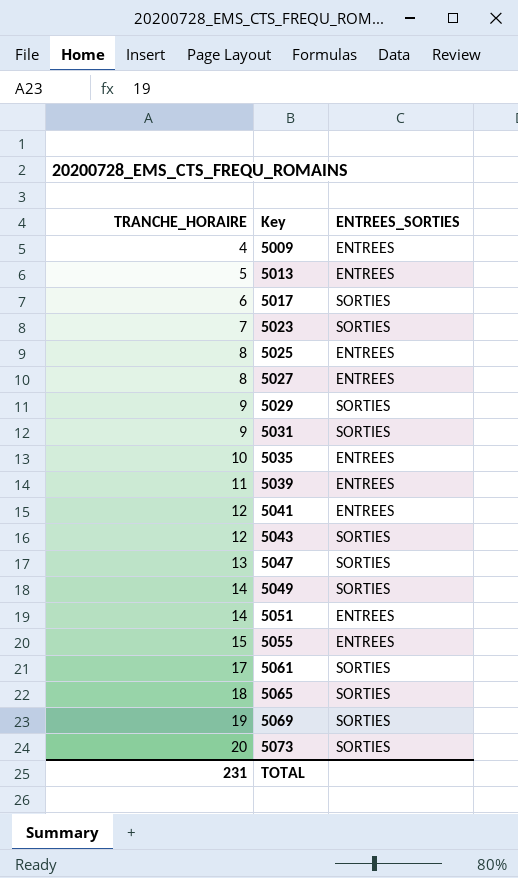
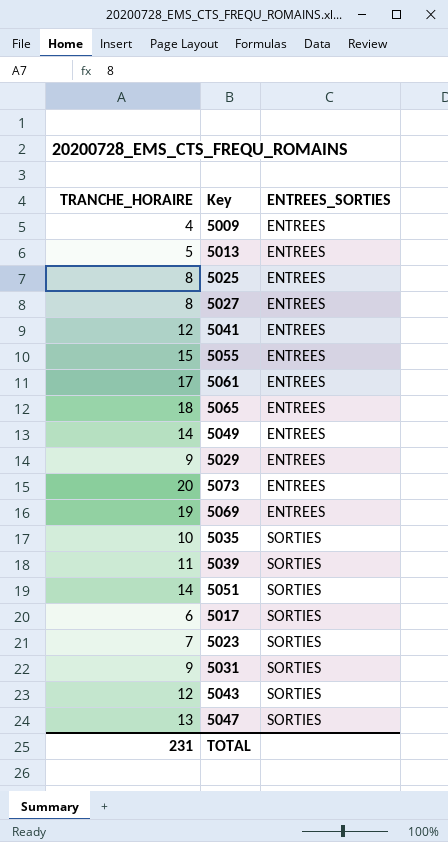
row order: TRANCHE_HORAIRE ascending -> ENTREES_SORTIES ascending
5061 | ENTREES_SORTIES: SORTIES -> ENTREES
5065 | ENTREES_SORTIES: SORTIES -> ENTREES
5049 | ENTREES_SORTIES: SORTIES -> ENTREES
5029 | ENTREES_SORTIES: SORTIES -> ENTREES
5073 | ENTREES_SORTIES: SORTIES -> ENTREES
5069 | ENTREES_SORTIES: SORTIES -> ENTREES
5035 | ENTREES_SORTIES: ENTREES -> SORTIES
5039 | ENTREES_SORTIES: ENTREES -> SORTIES
5051 | ENTREES_SORTIES: ENTREES -> SORTIES

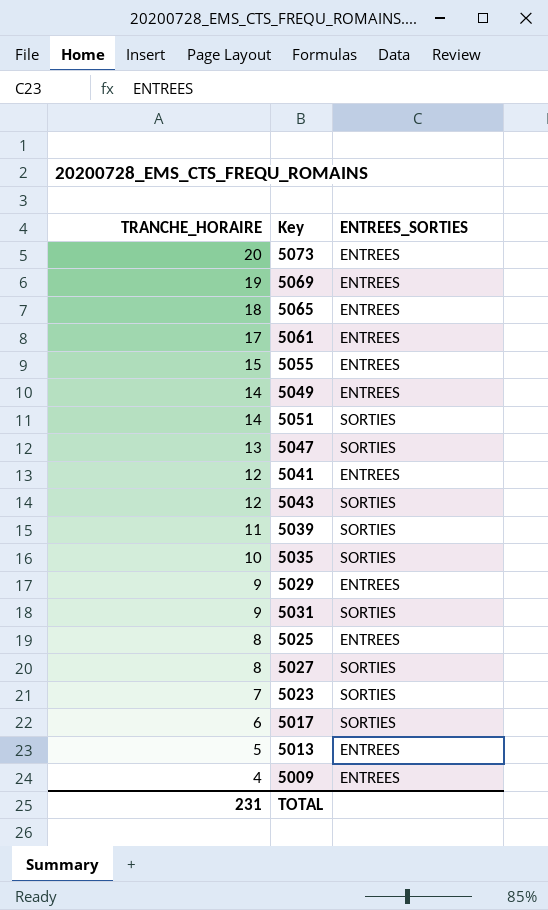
row order: ENTREES_SORTIES ascending -> TRANCHE_HORAIRE descending
5027 | ENTREES_SORTIES: ENTREES -> SORTIES

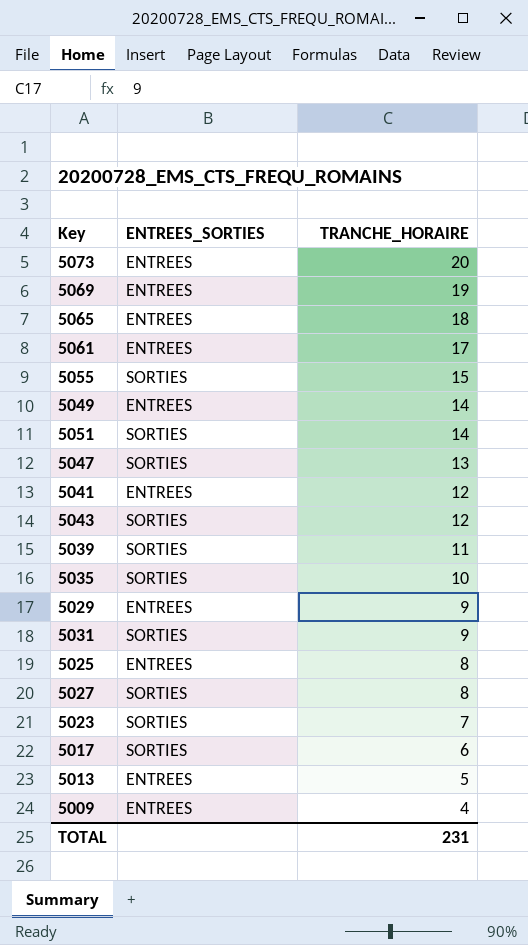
column TRANCHE_HORAIRE | position: 1 -> 3
5055 | ENTREES_SORTIES: ENTREES -> SORTIES

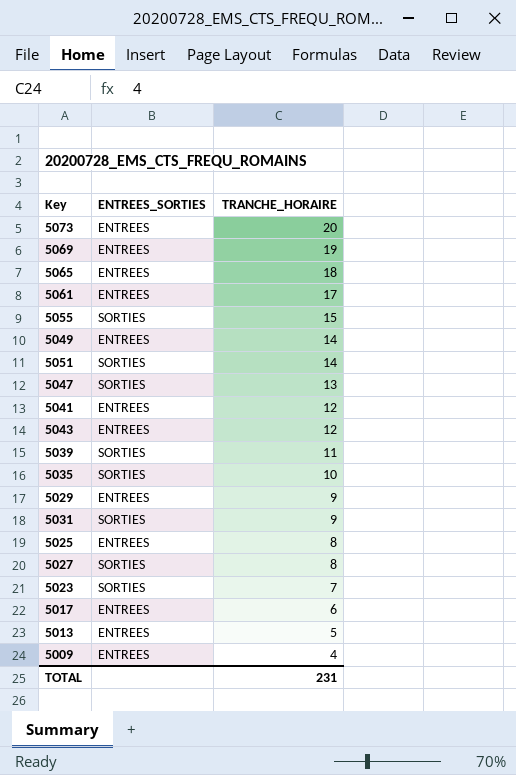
5043 | ENTREES_SORTIES: SORTIES -> ENTREES
5017 | ENTREES_SORTIES: SORTIES -> ENTREES

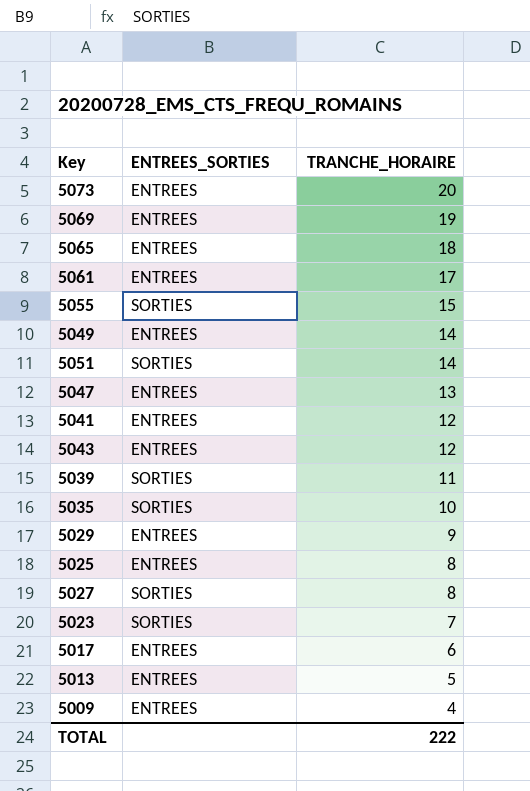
row 5031: SORTIES | 9 -> none
5047 | ENTREES_SORTIES: SORTIES -> ENTREES
TOTAL | TRANCHE_HORAIRE: 231 -> 222

